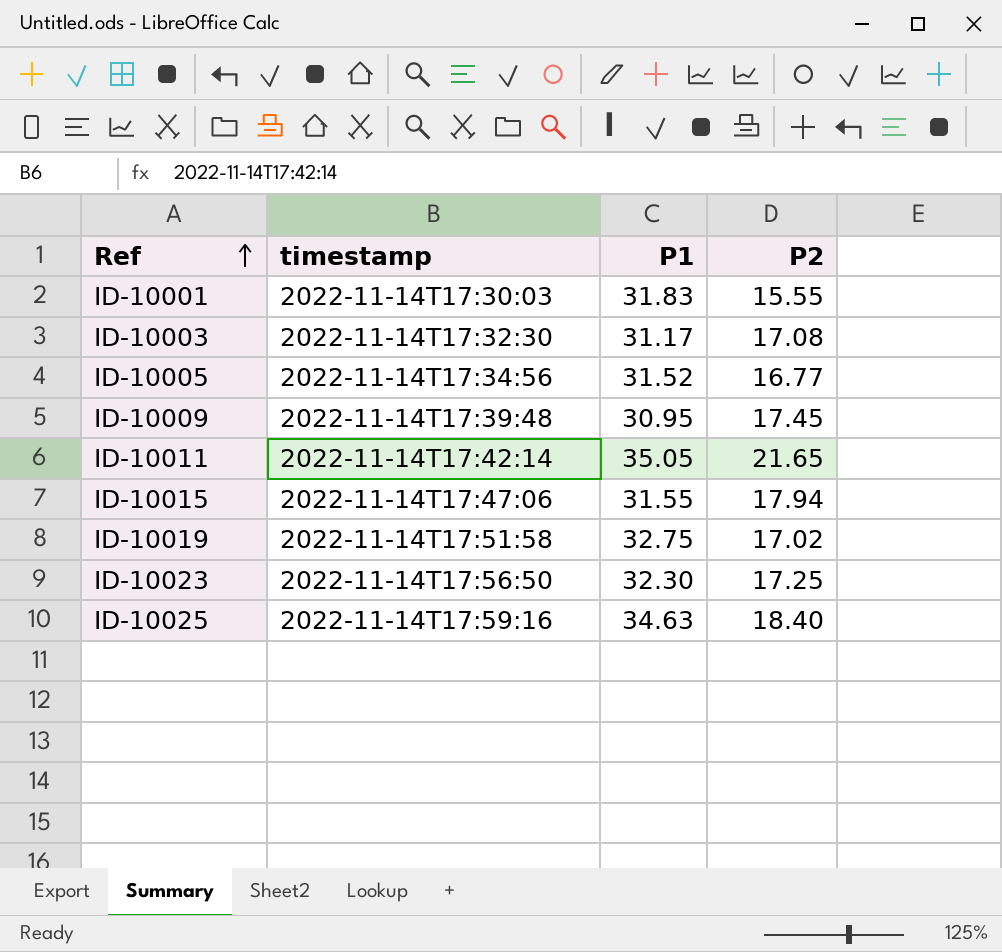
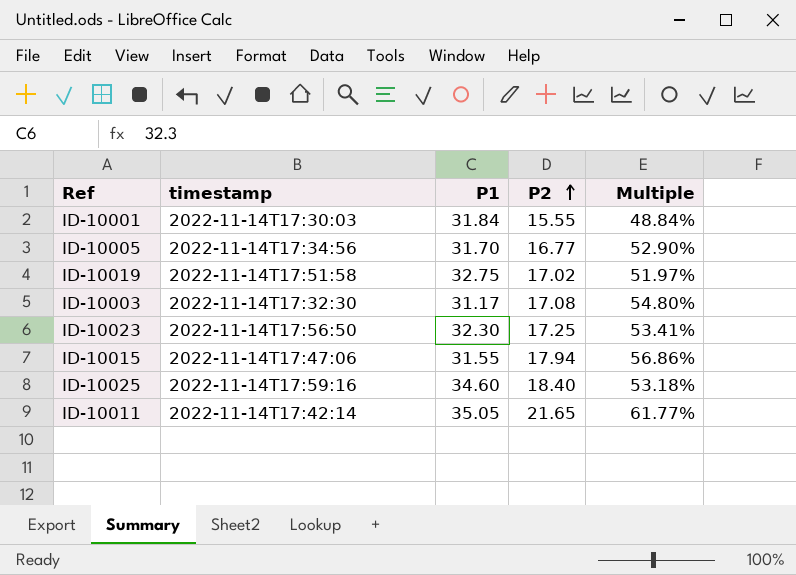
row order: Ref ascending -> P2 ascending
column Multiple | formula: none -> [P2] / [P1]
row ID-10009: 2022-11-14T17:39:48 | 30.95 | 17.45 -> none
ID-10001 | P1: 31.83 -> 31.84
ID-10005 | P1: 31.52 -> 31.70
ID-10025 | P1: 34.63 -> 34.60

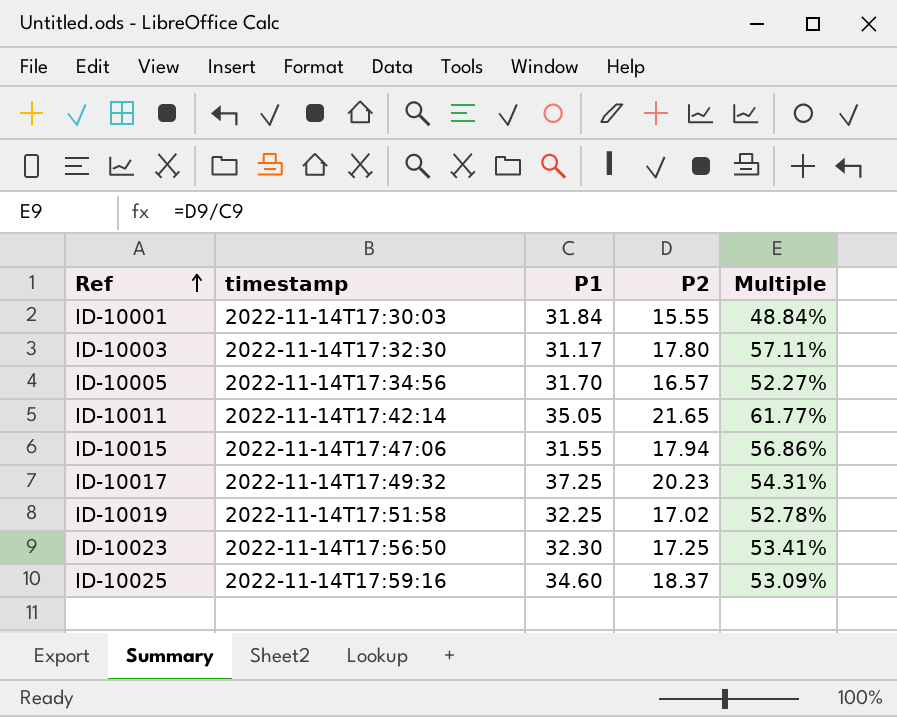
row order: P2 ascending -> Ref ascending
ID-10003 | P2: 17.08 -> 17.80
ID-10003 | Multiple: 54.80% -> 57.11%
ID-10005 | P2: 16.77 -> 16.57
ID-10005 | Multiple: 52.90% -> 52.27%
row ID-10017: none -> 2022-11-14T17:49:32 | 37.25 | 20.23 | 54.31%
ID-10019 | P1: 32.75 -> 32.25
ID-10019 | Multiple: 51.97% -> 52.78%
ID-10025 | P2: 18.40 -> 18.37
ID-10025 | Multiple: 53.18% -> 53.09%

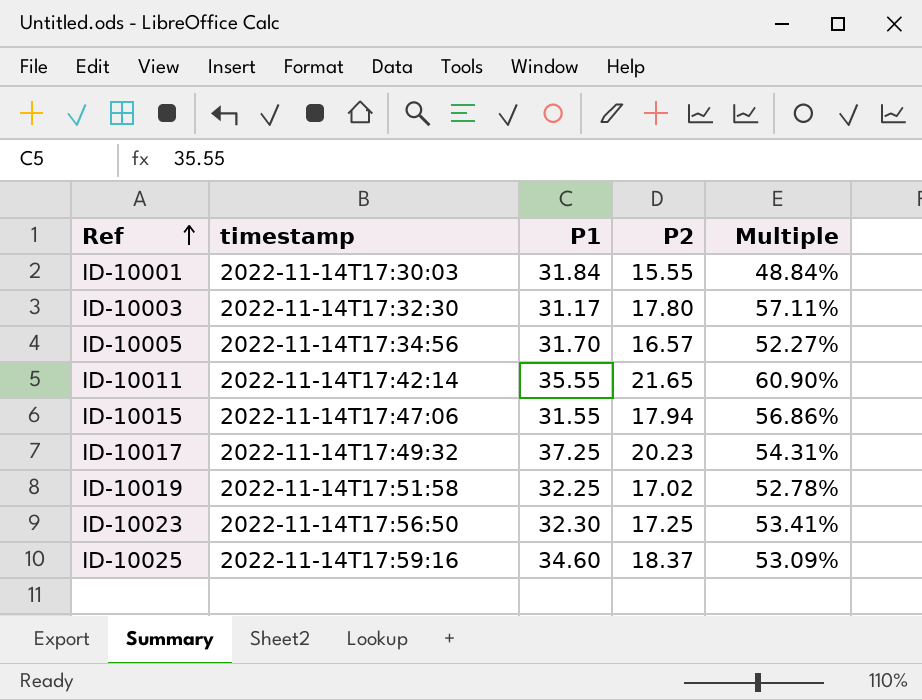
ID-10011 | P1: 35.05 -> 35.55
ID-10011 | Multiple: 61.77% -> 60.90%

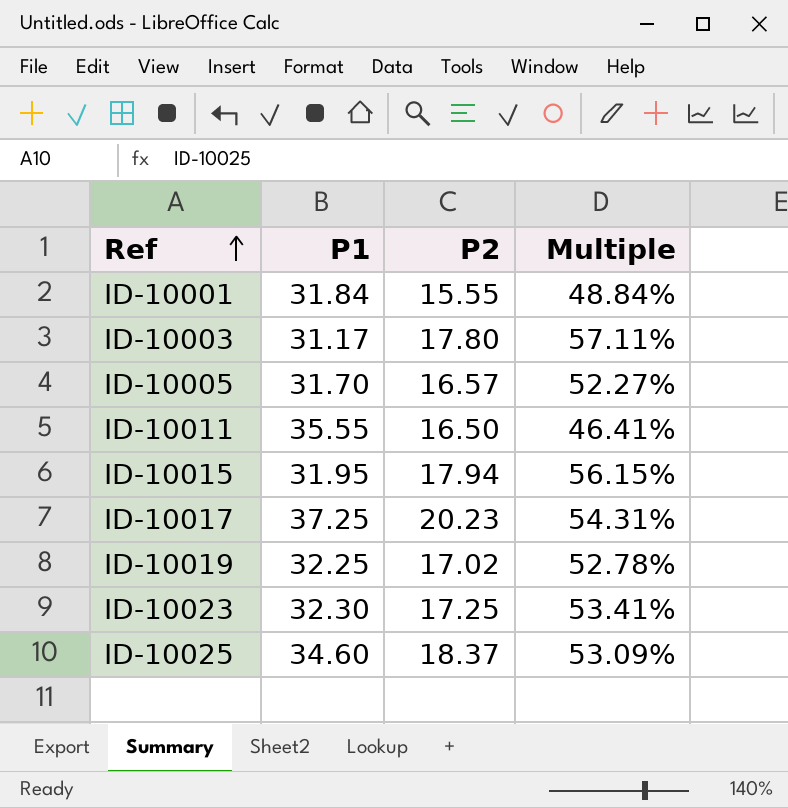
column timestamp | position: 2 -> none
ID-10011 | P2: 21.65 -> 16.50
ID-10011 | Multiple: 60.90% -> 46.41%
ID-10015 | P1: 31.55 -> 31.95
ID-10015 | Multiple: 56.86% -> 56.15%

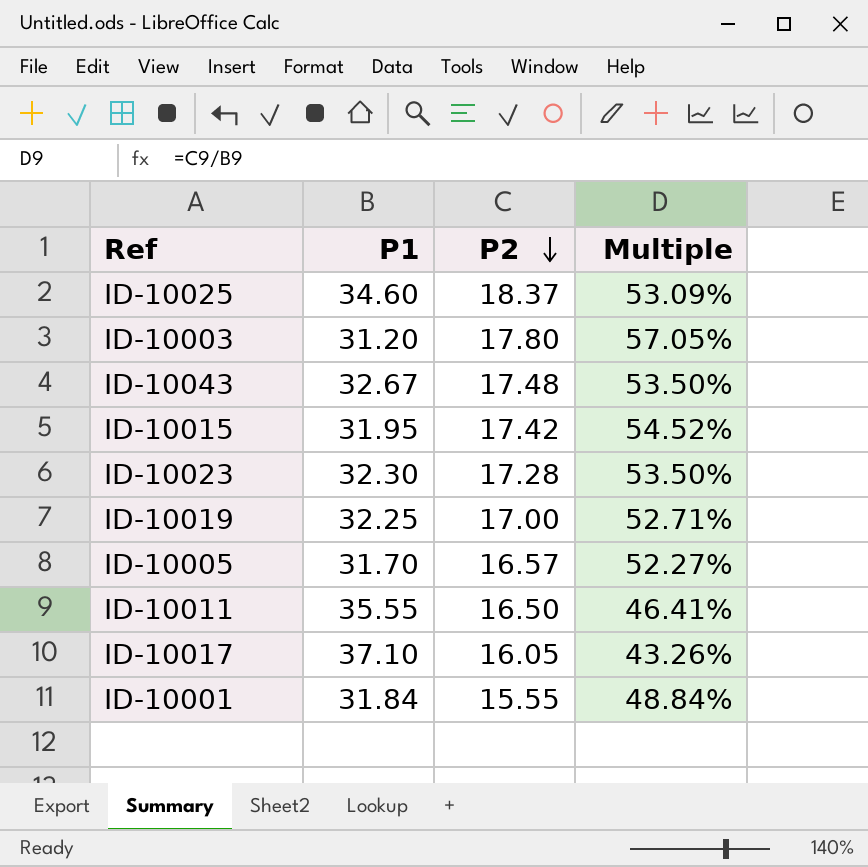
row order: Ref ascending -> P2 descending
ID-10003 | P1: 31.17 -> 31.20
ID-10003 | Multiple: 57.11% -> 57.05%
row ID-10043: none -> 32.67 | 17.48 | 53.50%
ID-10015 | P2: 17.94 -> 17.42
ID-10015 | Multiple: 56.15% -> 54.52%
ID-10023 | P2: 17.25 -> 17.28
ID-10023 | Multiple: 53.41% -> 53.50%
ID-10019 | P2: 17.02 -> 17.00
ID-10019 | Multiple: 52.78% -> 52.71%
ID-10017 | P1: 37.25 -> 37.10
ID-10017 | P2: 20.23 -> 16.05
ID-10017 | Multiple: 54.31% -> 43.26%

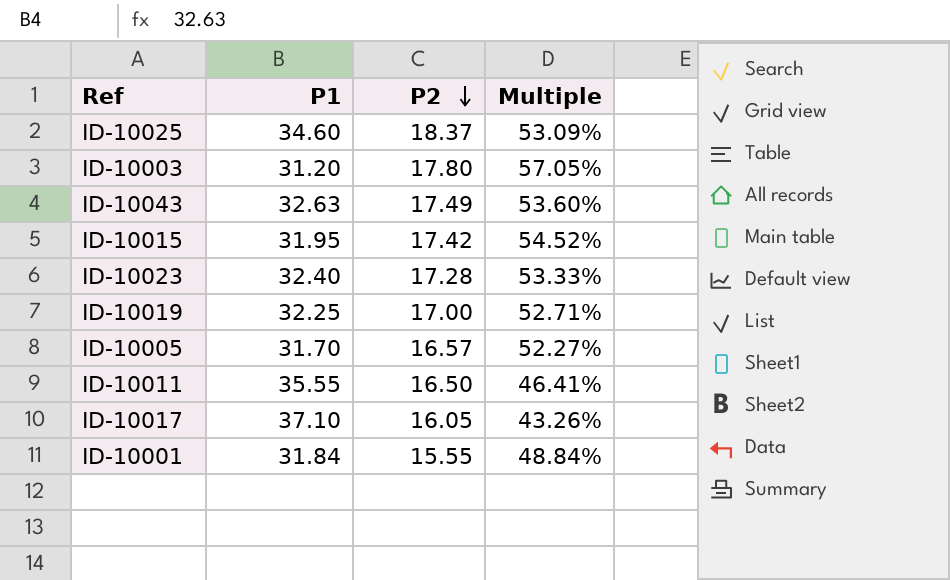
ID-10043 | P1: 32.67 -> 32.63
ID-10043 | P2: 17.48 -> 17.49
ID-10043 | Multiple: 53.50% -> 53.60%
ID-10023 | P1: 32.30 -> 32.40
ID-10023 | Multiple: 53.50% -> 53.33%

